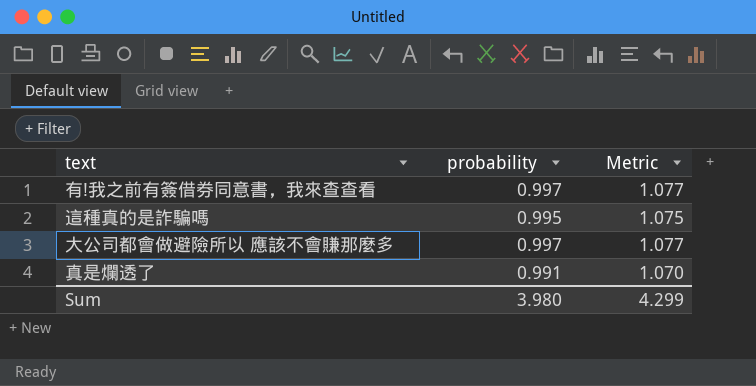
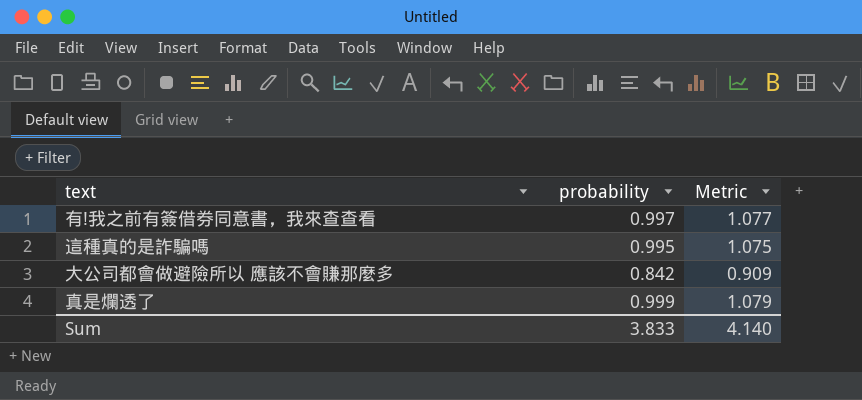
大公司都會做避險所以 應該不會賺那麼多 | probability: 0.997 -> 0.842
大公司都會做避險所以 應該不會賺那麼多 | Metric: 1.077 -> 0.909
真是爛透了 | probability: 0.991 -> 0.999
真是爛透了 | Metric: 1.070 -> 1.079
Sum | probability: 3.980 -> 3.833
Sum | Metric: 4.299 -> 4.140

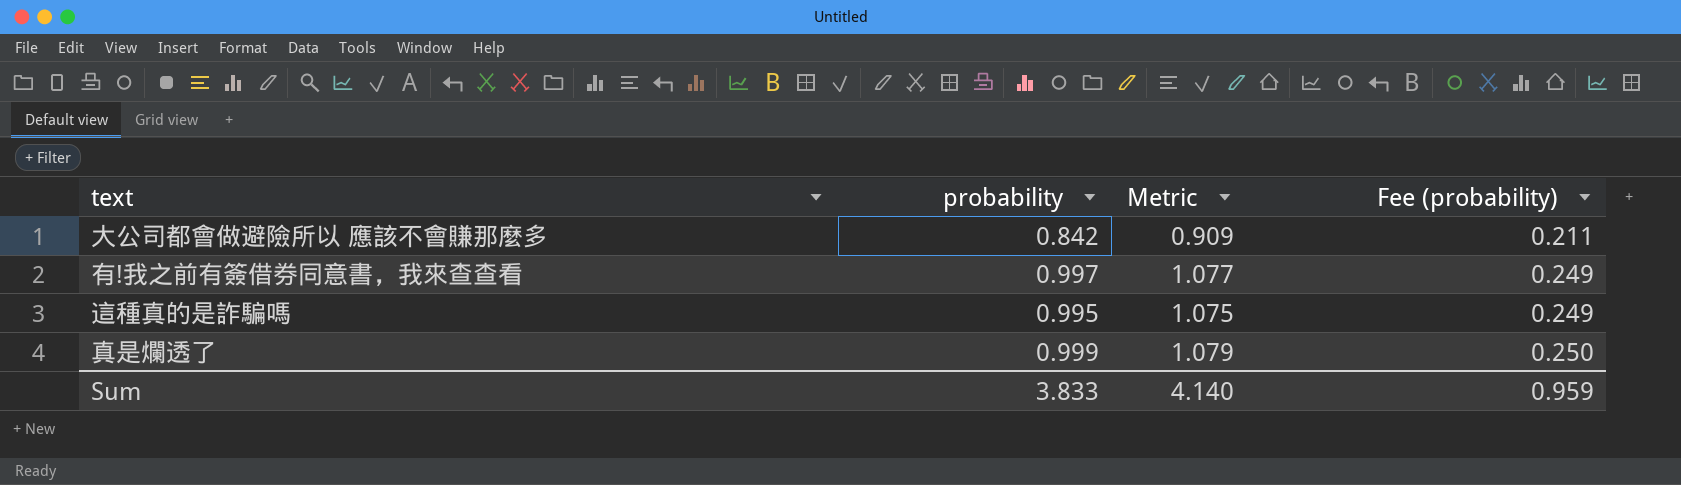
row order: none -> Fee (probability) ascending
column Fee (probability) | formula: none -> [probability] * 0.25

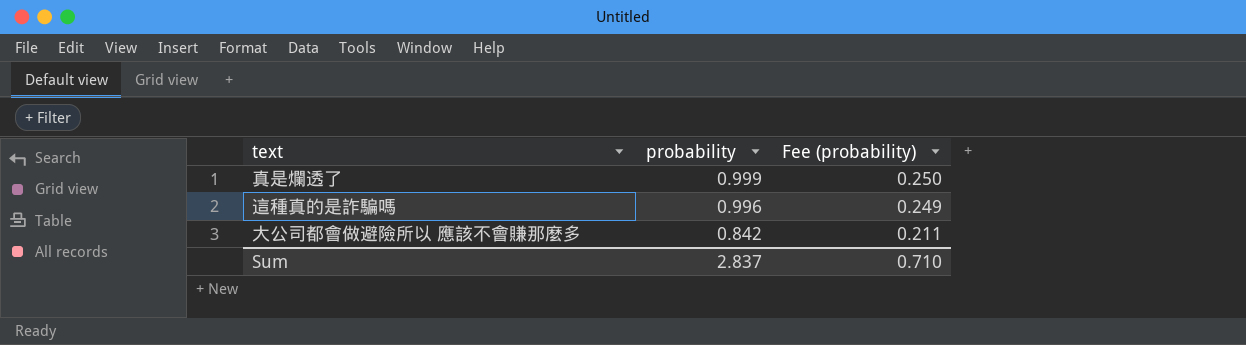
row order: Fee (probability) ascending -> probability descending
column Metric | formula: [probability] * 1.08 -> none
row 有!我之前有簽借券同意書，我來查查看: 0.997 | 1.077 | 0.249 -> none
這種真的是詐騙嗎 | probability: 0.995 -> 0.996
Sum | probability: 3.833 -> 2.837
Sum | Fee (probability): 0.959 -> 0.710

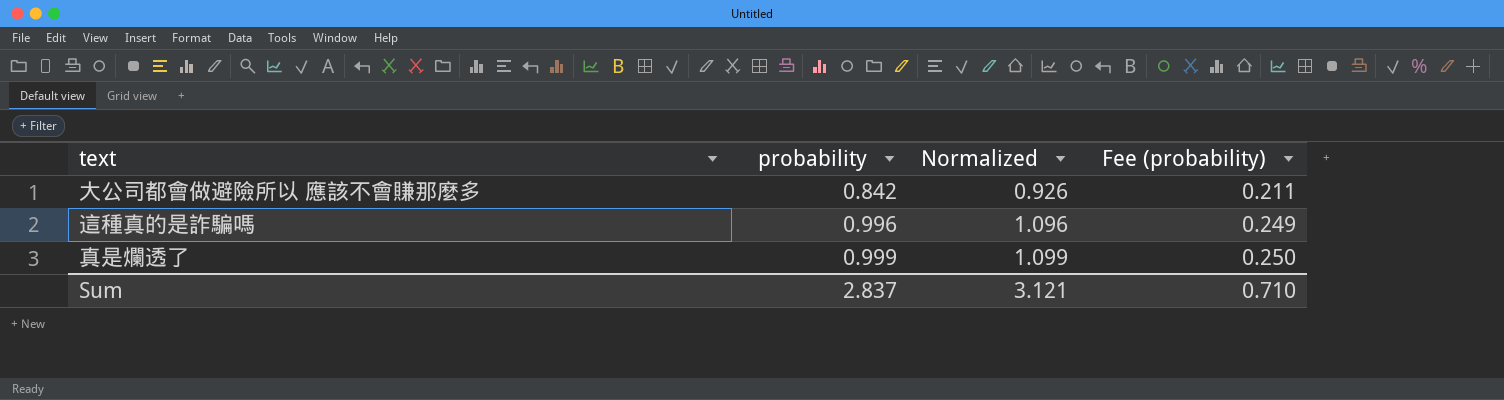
row order: probability descending -> probability ascending
column Normalized | formula: none -> [probability] * 1.1

